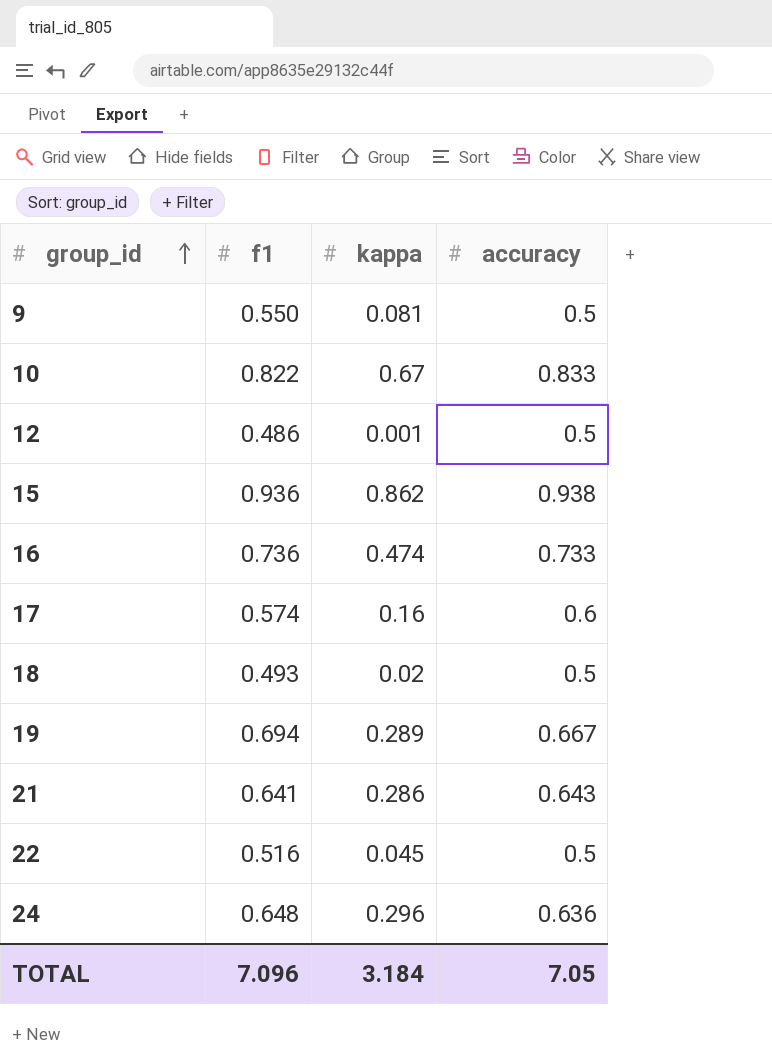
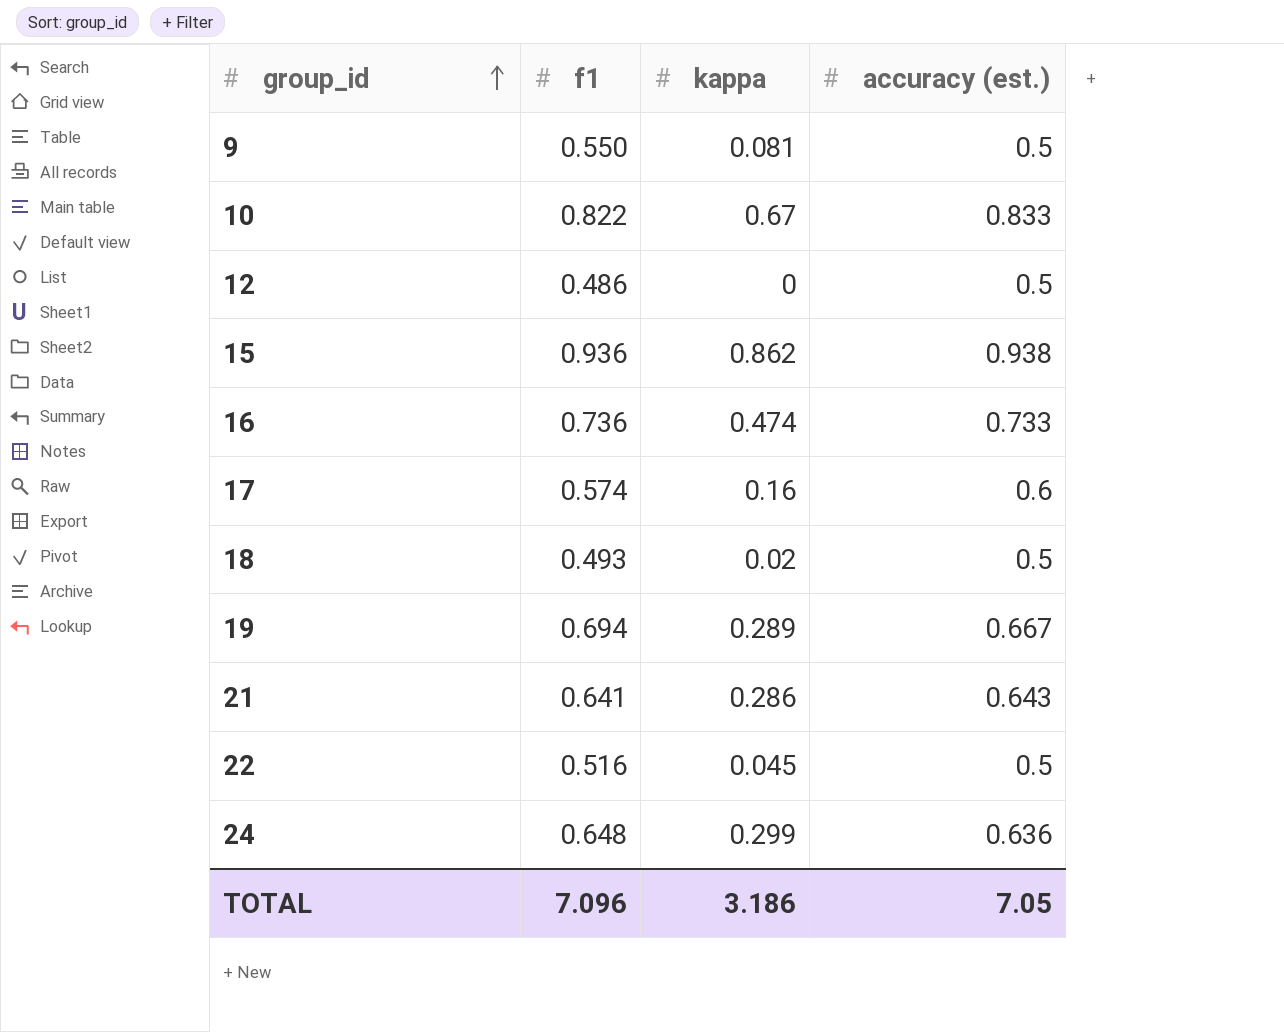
column name: accuracy -> accuracy (est.)
12 | kappa: 0.001 -> 0
24 | kappa: 0.296 -> 0.299
TOTAL | kappa: 3.184 -> 3.186

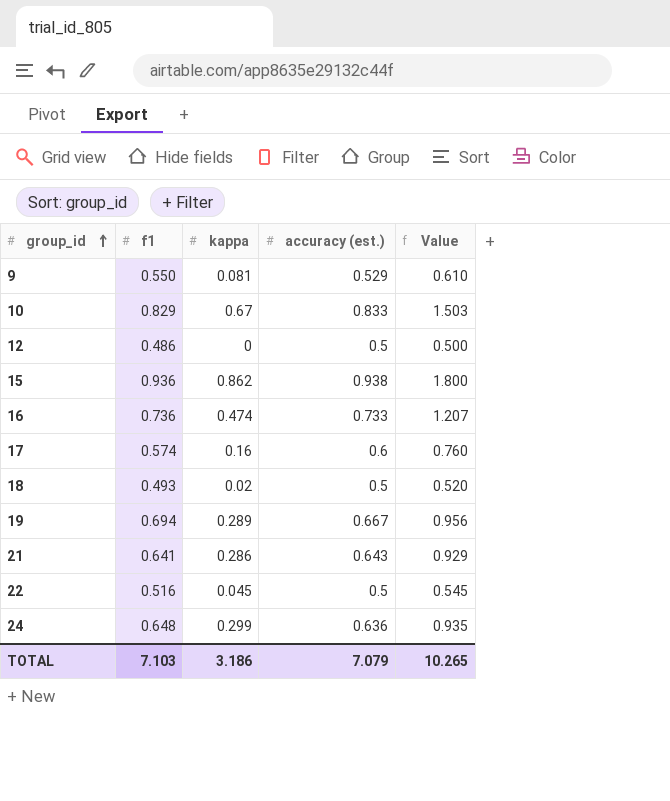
column Value | formula: none -> [kappa] + [accuracy (est.)]
9 | accuracy (est.): 0.5 -> 0.529
10 | f1: 0.822 -> 0.829
TOTAL | f1: 7.096 -> 7.103
TOTAL | accuracy (est.): 7.05 -> 7.079

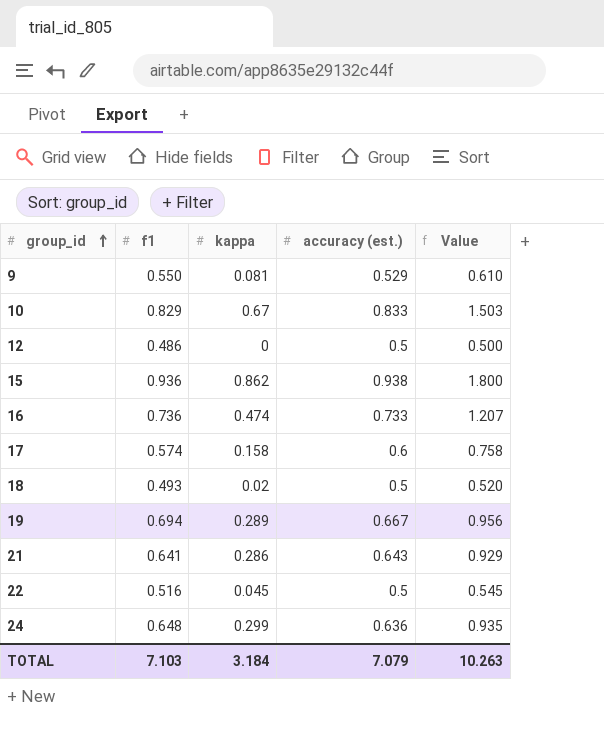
17 | kappa: 0.16 -> 0.158
17 | Value: 0.760 -> 0.758
TOTAL | kappa: 3.186 -> 3.184
TOTAL | Value: 10.265 -> 10.263

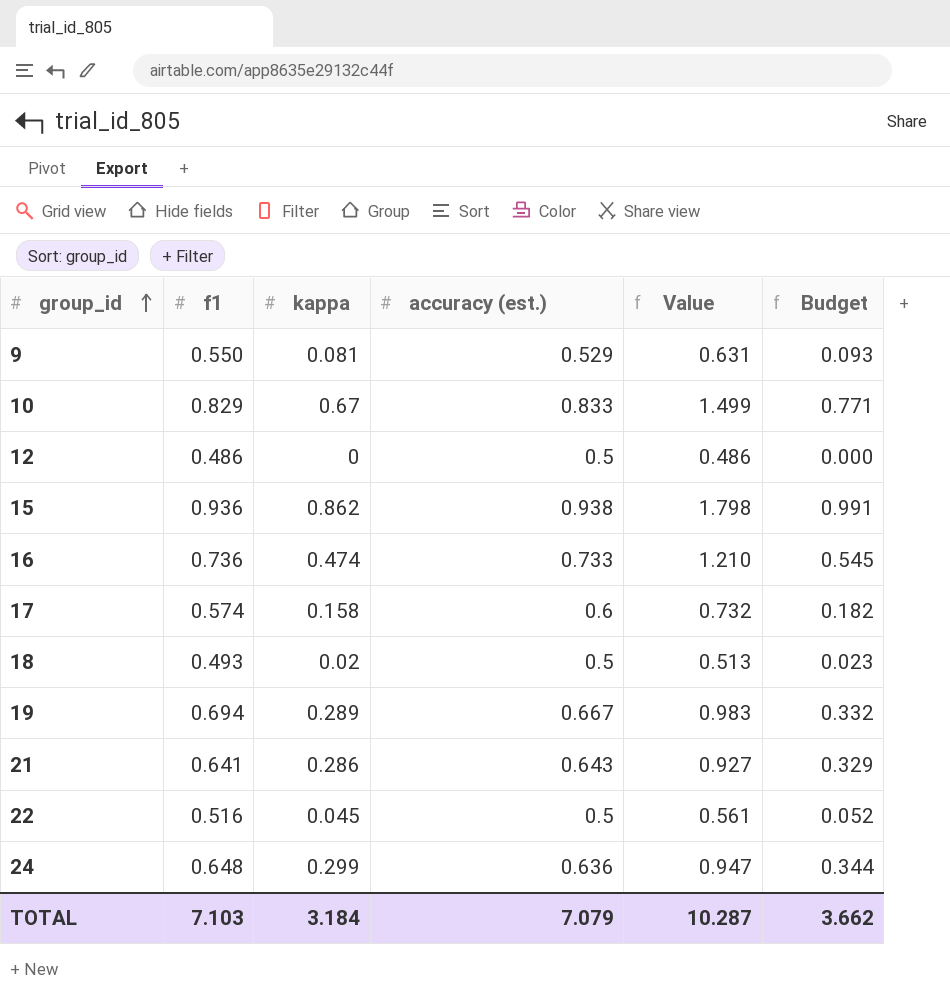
column Value | formula: [kappa] + [accuracy (est.)] -> [f1] + [kappa]
column Budget | formula: none -> [kappa] * 1.15
TOTAL | Value: 10.263 -> 10.287

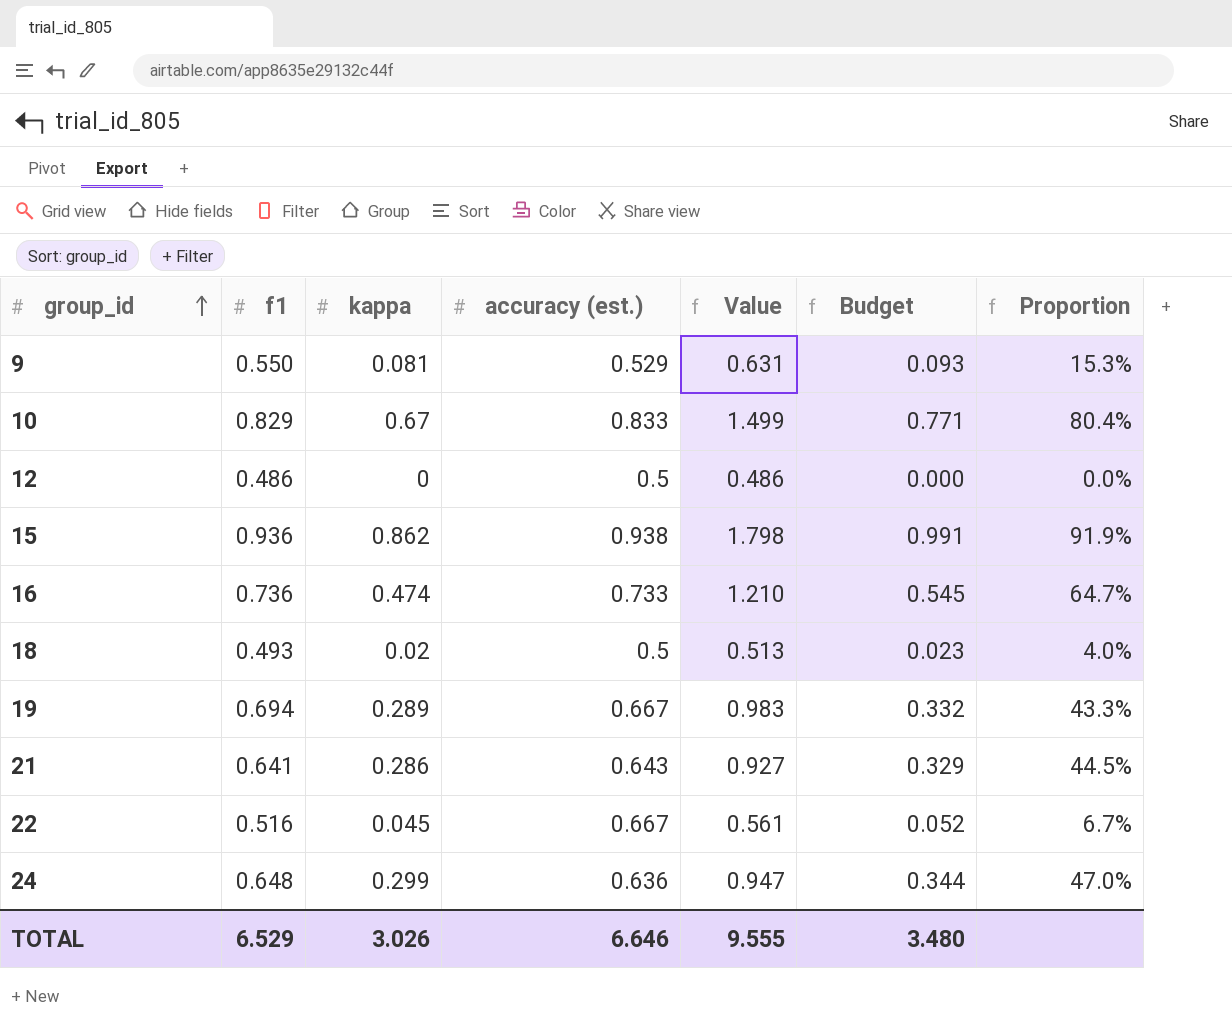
column Proportion | formula: none -> [kappa] / [accuracy (est.)]
row 17: 0.574 | 0.158 | 0.6 | 0.732 | 0.182 -> none
22 | accuracy (est.): 0.5 -> 0.667
TOTAL | f1: 7.103 -> 6.529
TOTAL | kappa: 3.184 -> 3.026
TOTAL | accuracy (est.): 7.079 -> 6.646
TOTAL | Value: 10.287 -> 9.555
TOTAL | Budget: 3.662 -> 3.480

